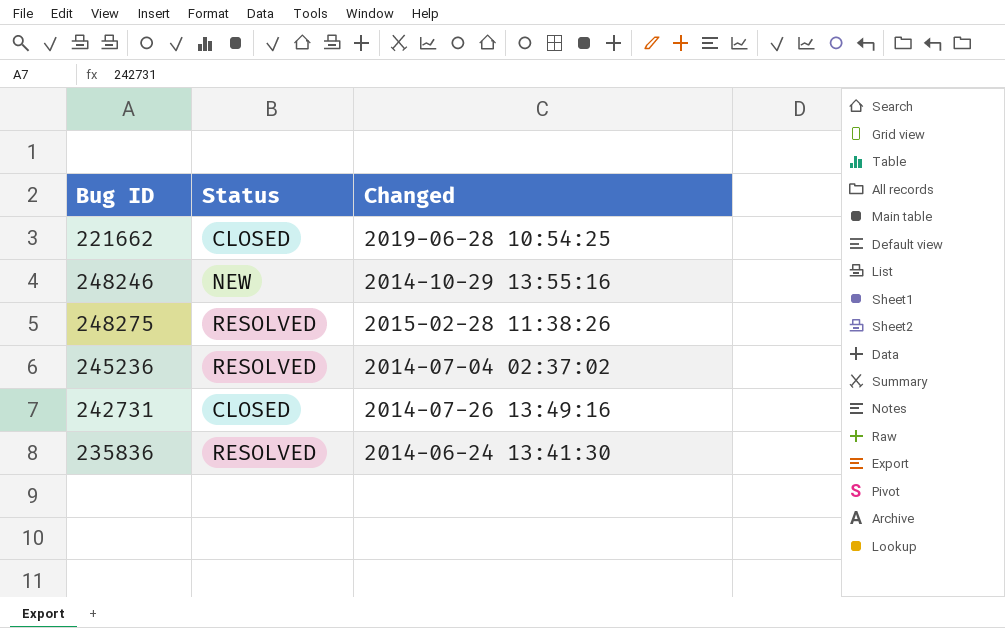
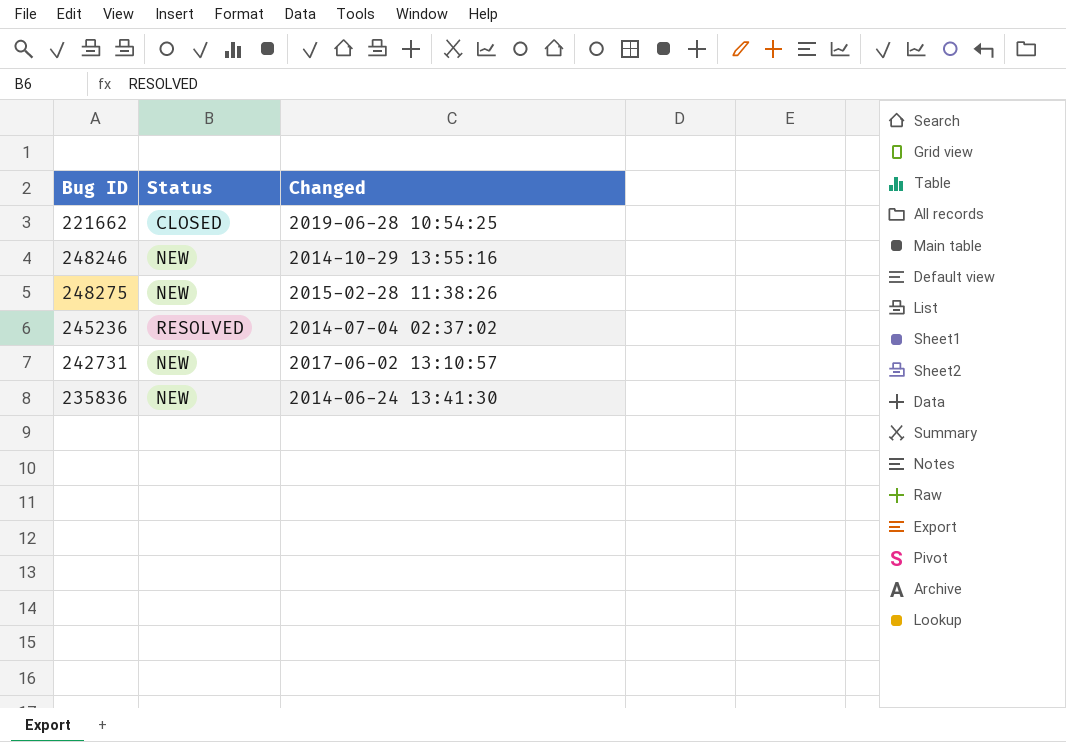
248275 | Status: RESOLVED -> NEW
242731 | Status: CLOSED -> NEW
242731 | Changed: 2014-07-26 13:49:16 -> 2017-06-02 13:10:57
235836 | Status: RESOLVED -> NEW

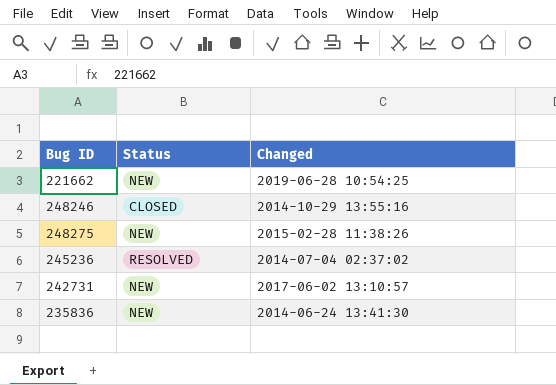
221662 | Status: CLOSED -> NEW
248246 | Status: NEW -> CLOSED

